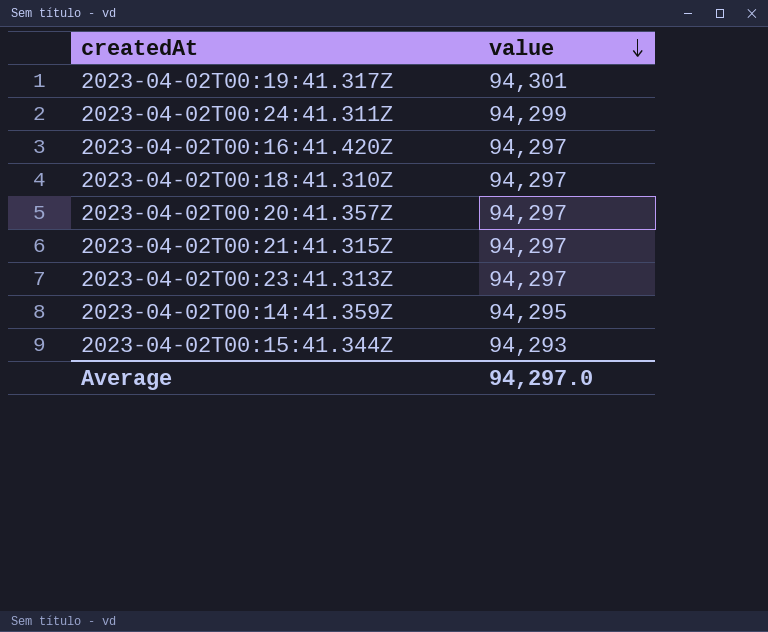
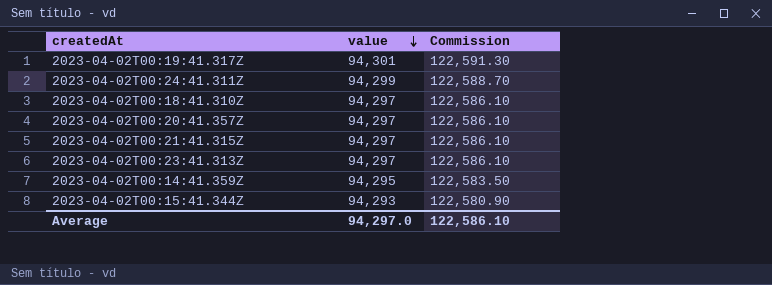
column Commission | formula: none -> [value] * 1.3
row 2023-04-02T00:16:41.420Z: 94,297 -> none

